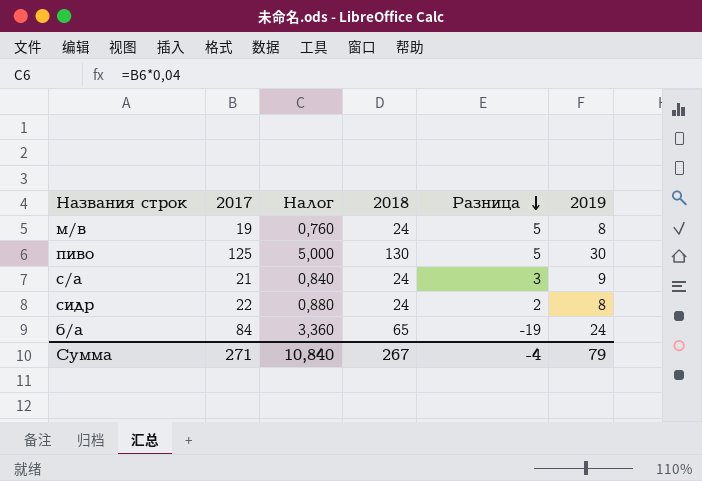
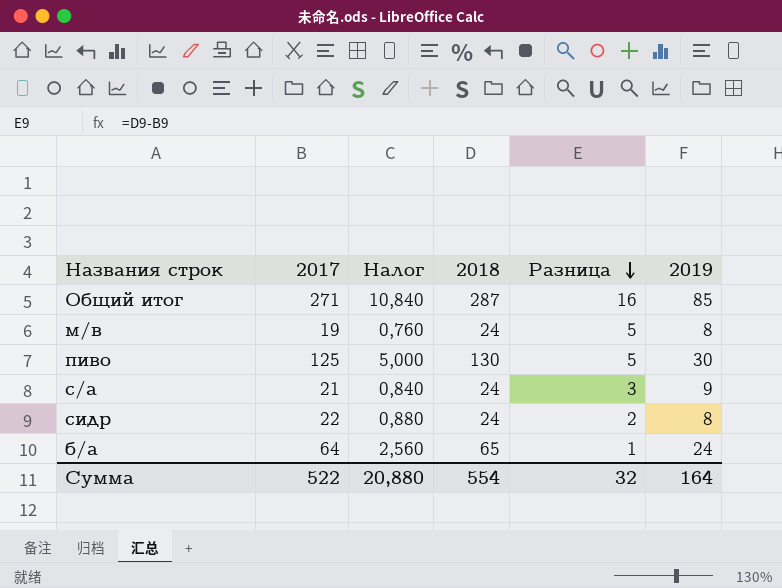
row Общий итог: none -> 271 | 10,840 | 287 | 16 | 85
б/а | 2017: 84 -> 64
б/а | Налог: 3,360 -> 2,560
б/а | Разница: -19 -> 1
Сумма | 2017: 271 -> 522
Сумма | Налог: 10,840 -> 20,880
Сумма | 2018: 267 -> 554
Сумма | Разница: -4 -> 32
Сумма | 2019: 79 -> 164

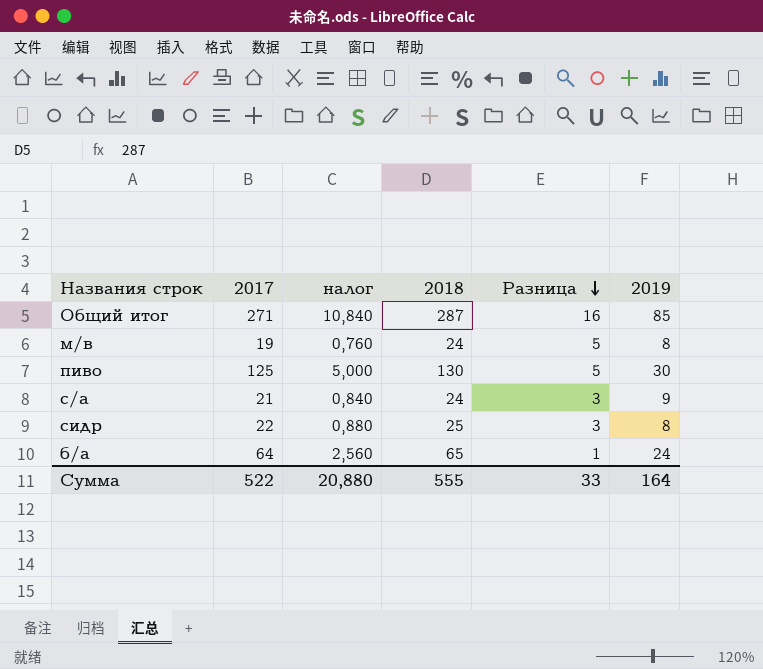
column name: Налог -> налог
сидр | 2018: 24 -> 25
сидр | Разница: 2 -> 3
Сумма | 2018: 554 -> 555
Сумма | Разница: 32 -> 33

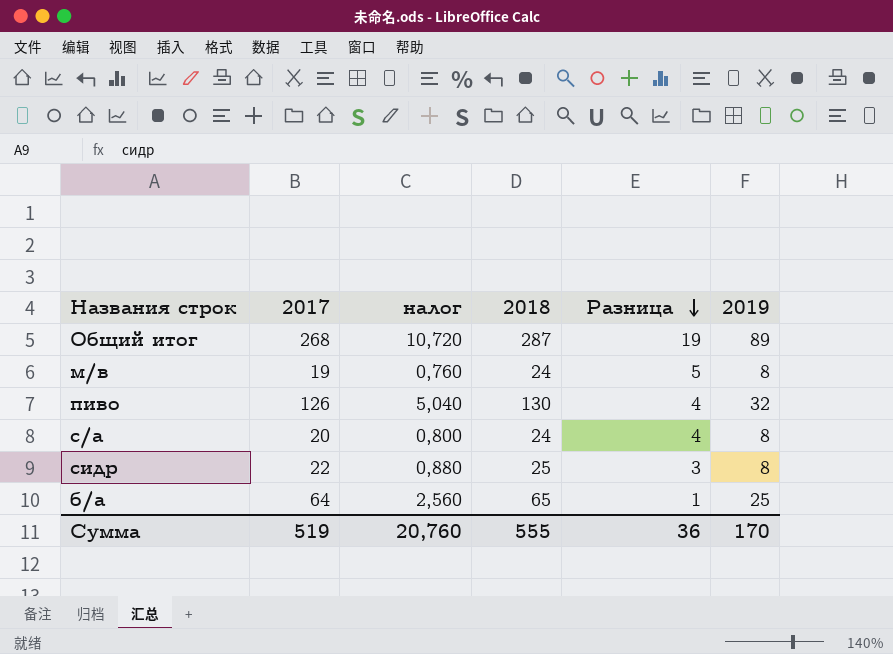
Общий итог | 2017: 271 -> 268
Общий итог | налог: 10,840 -> 10,720
Общий итог | Разница: 16 -> 19
Общий итог | 2019: 85 -> 89
пиво | 2017: 125 -> 126
пиво | налог: 5,000 -> 5,040
пиво | Разница: 5 -> 4
пиво | 2019: 30 -> 32
с/а | 2017: 21 -> 20
с/а | налог: 0,840 -> 0,800
с/а | Разница: 3 -> 4
с/а | 2019: 9 -> 8
б/а | 2019: 24 -> 25
Сумма | 2017: 522 -> 519
Сумма | налог: 20,880 -> 20,760
Сумма | Разница: 33 -> 36
Сумма | 2019: 164 -> 170

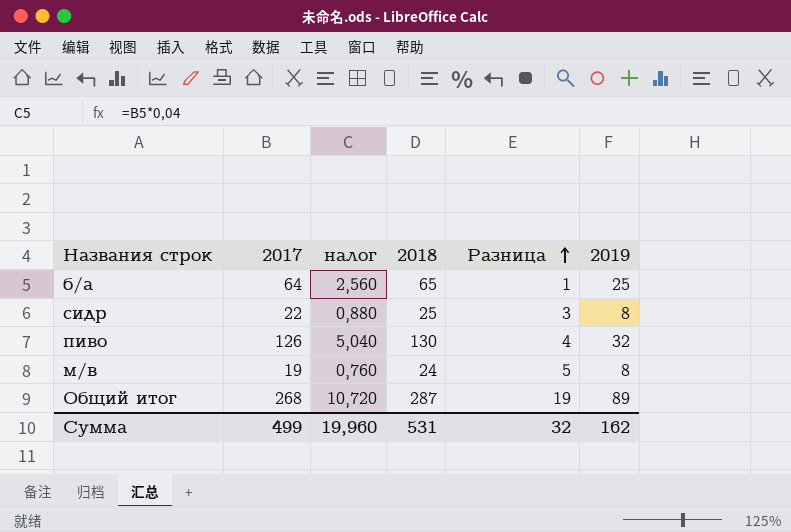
row order: Разница descending -> Разница ascending
row с/а: 20 | 0,800 | 24 | 4 | 8 -> none
Сумма | 2017: 519 -> 499
Сумма | налог: 20,760 -> 19,960
Сумма | 2018: 555 -> 531
Сумма | Разница: 36 -> 32
Сумма | 2019: 170 -> 162

